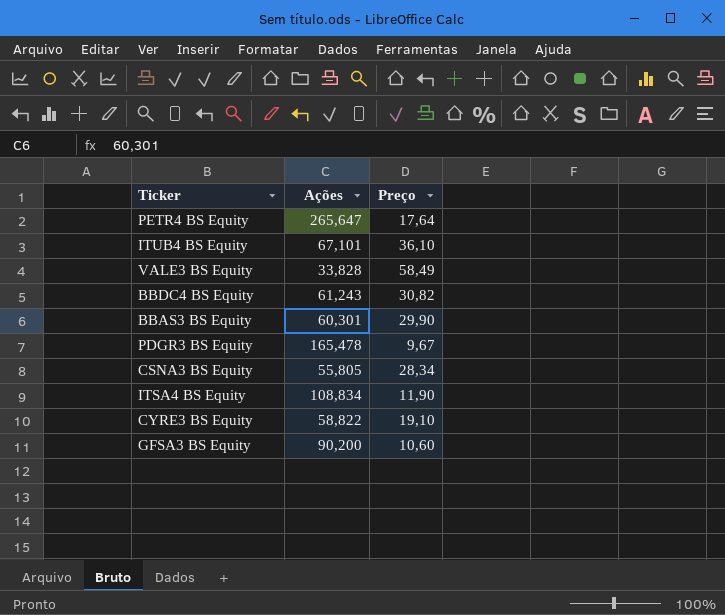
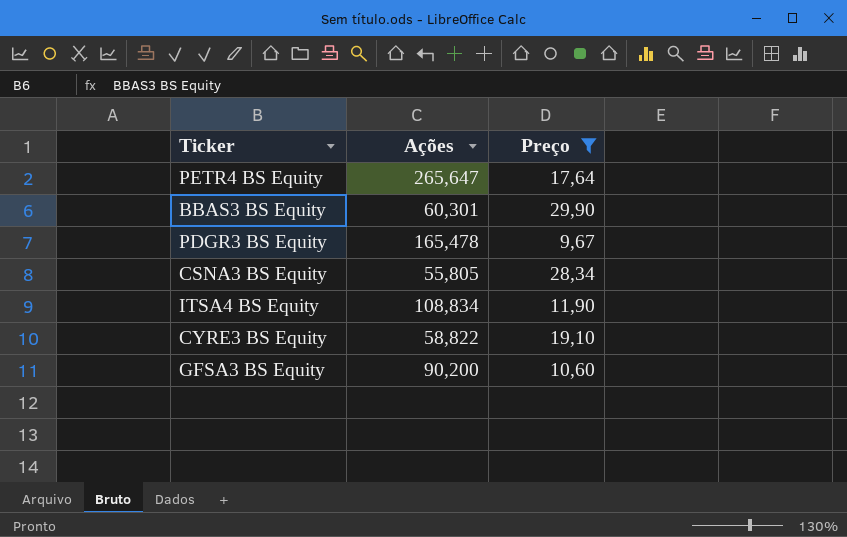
filter: none -> Preço <= 29,90

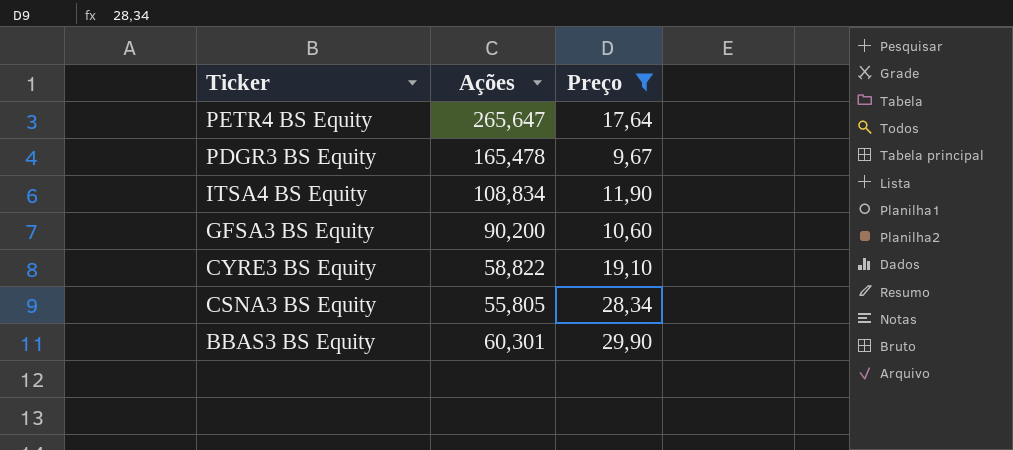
row order: none -> Ticker descending

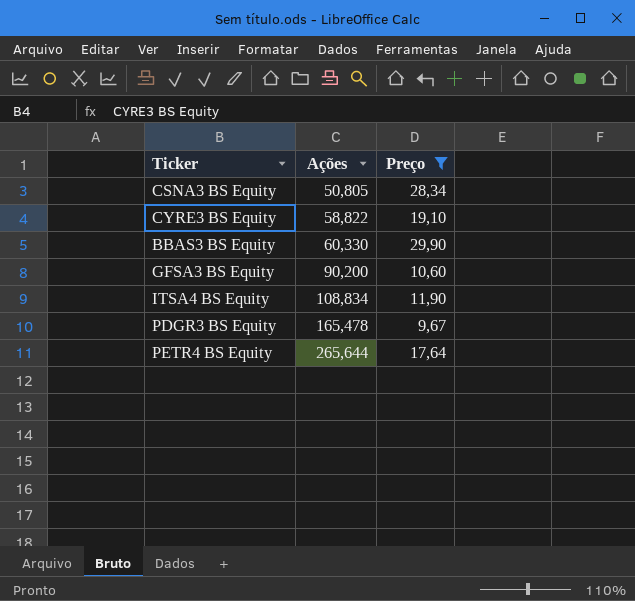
row order: Ticker descending -> Ações ascending
CSNA3 BS Equity | Ações: 55,805 -> 50,805
BBAS3 BS Equity | Ações: 60,301 -> 60,330
PETR4 BS Equity | Ações: 265,647 -> 265,644

